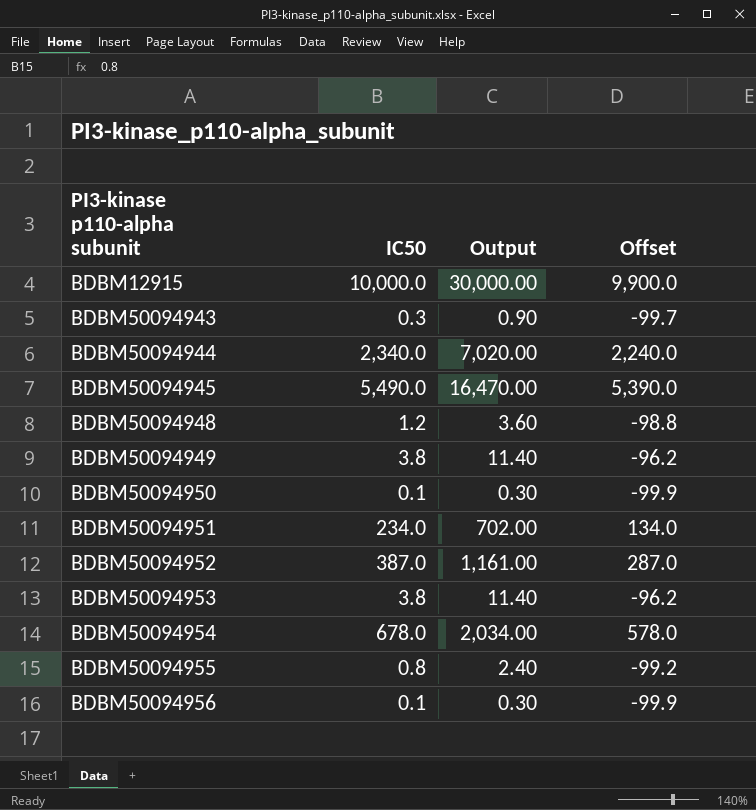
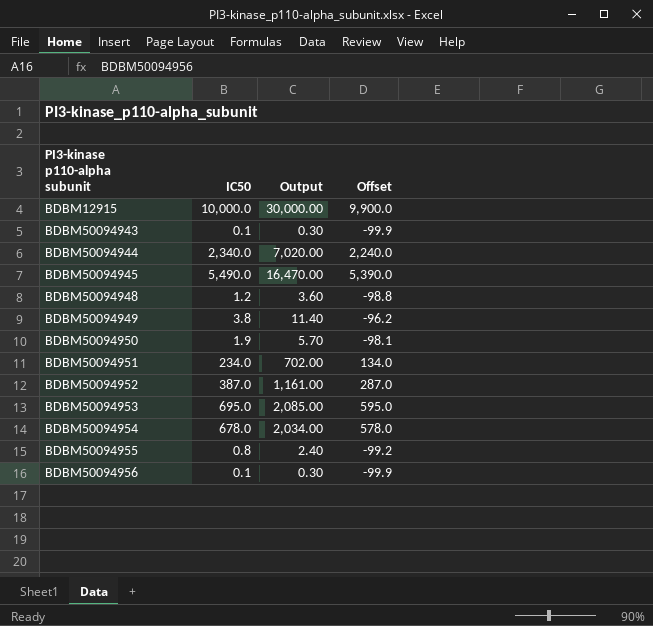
BDBM50094943 | IC50: 0.3 -> 0.1
BDBM50094943 | Output: 0.90 -> 0.30
BDBM50094943 | Offset: -99.7 -> -99.9
BDBM50094950 | IC50: 0.1 -> 1.9
BDBM50094950 | Output: 0.30 -> 5.70
BDBM50094950 | Offset: -99.9 -> -98.1
BDBM50094953 | IC50: 3.8 -> 695.0
BDBM50094953 | Output: 11.40 -> 2,085.00
BDBM50094953 | Offset: -96.2 -> 595.0

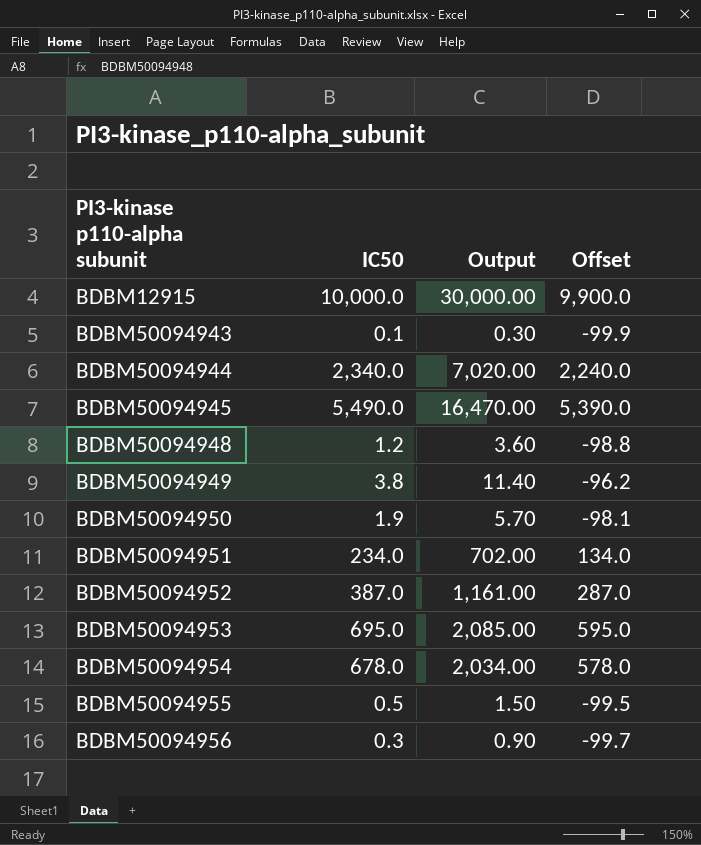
BDBM50094955 | IC50: 0.8 -> 0.5
BDBM50094955 | Output: 2.40 -> 1.50
BDBM50094955 | Offset: -99.2 -> -99.5
BDBM50094956 | IC50: 0.1 -> 0.3
BDBM50094956 | Output: 0.30 -> 0.90
BDBM50094956 | Offset: -99.9 -> -99.7

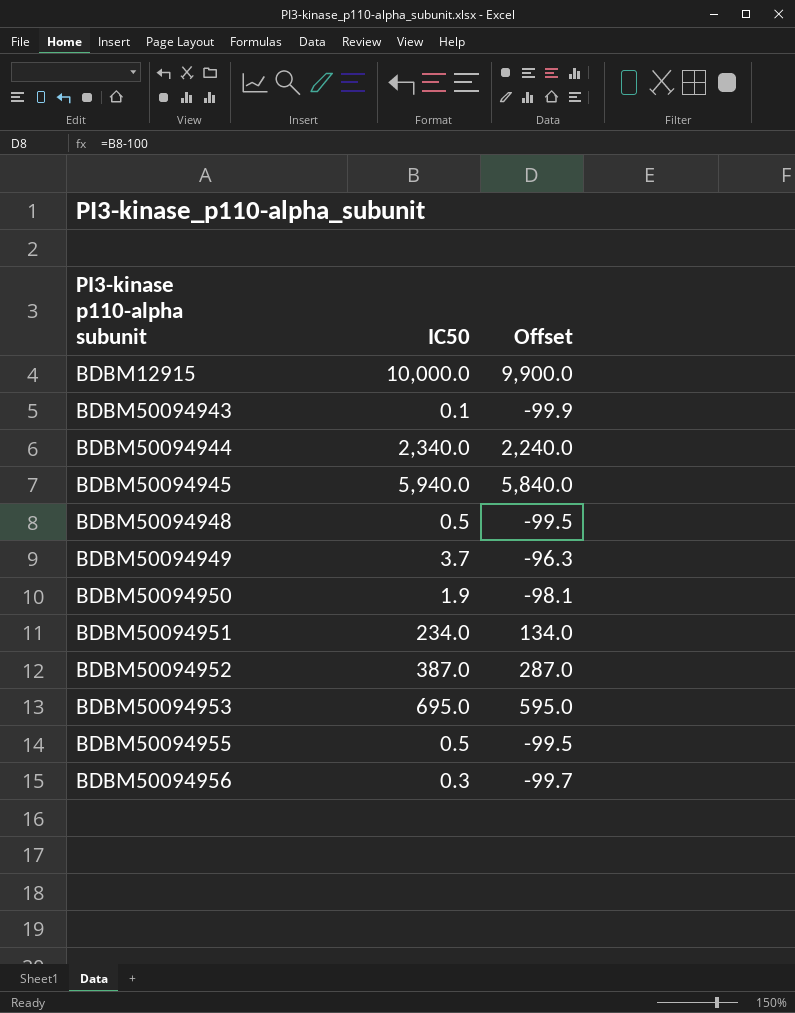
column Output | formula: [IC50] * 3 -> none
row BDBM50094954: 678.0 | 2,034.00 | 578.0 -> none
BDBM50094945 | IC50: 5,490.0 -> 5,940.0
BDBM50094945 | Offset: 5,390.0 -> 5,840.0
BDBM50094948 | IC50: 1.2 -> 0.5
BDBM50094948 | Offset: -98.8 -> -99.5
BDBM50094949 | IC50: 3.8 -> 3.7
BDBM50094949 | Offset: -96.2 -> -96.3

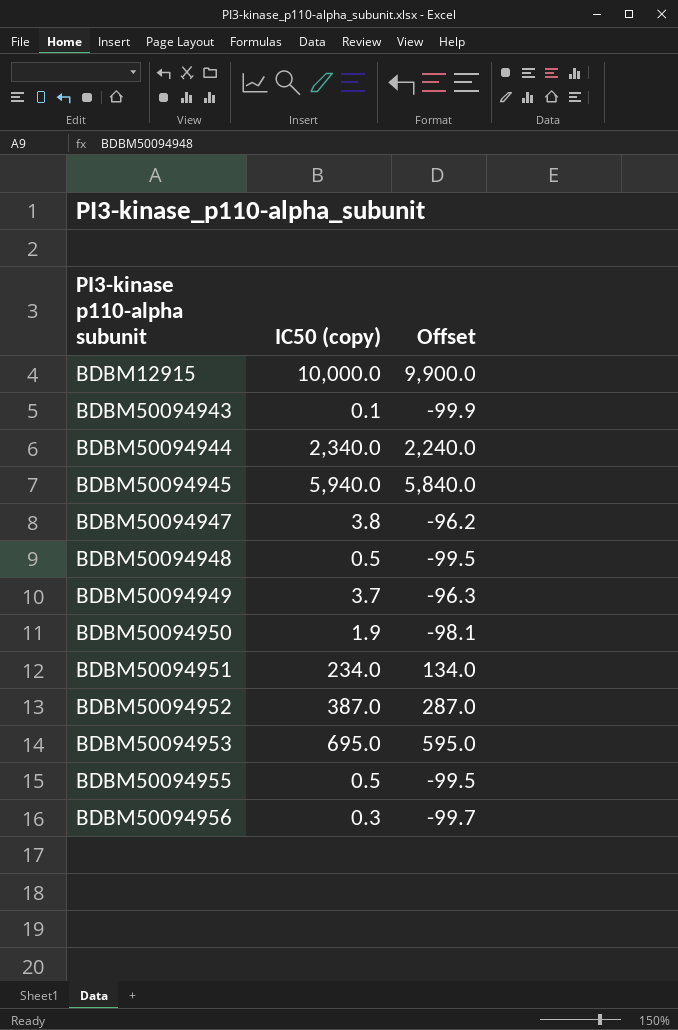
column name: IC50 -> IC50 (copy)
row BDBM50094947: none -> 3.8 | -96.2

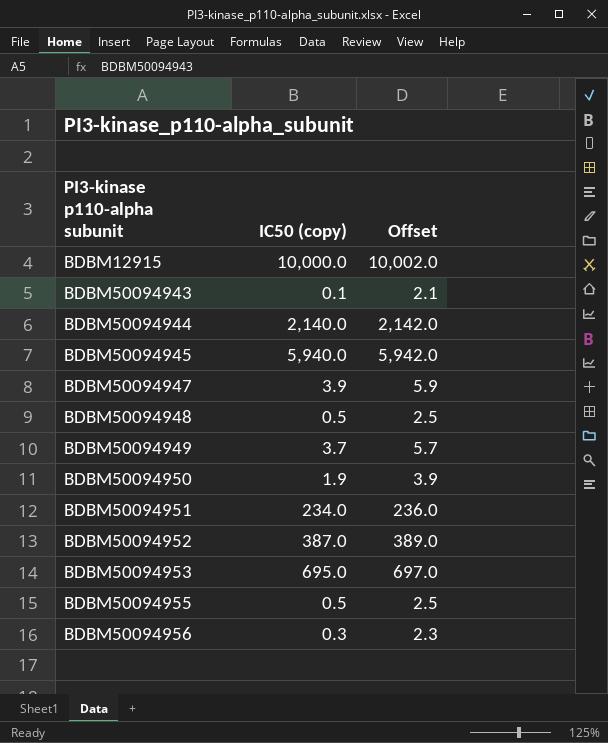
column Offset | formula: [IC50 (copy)] - 100 -> [IC50 (copy)] + 2
BDBM50094944 | IC50 (copy): 2,340.0 -> 2,140.0
BDBM50094947 | IC50 (copy): 3.8 -> 3.9

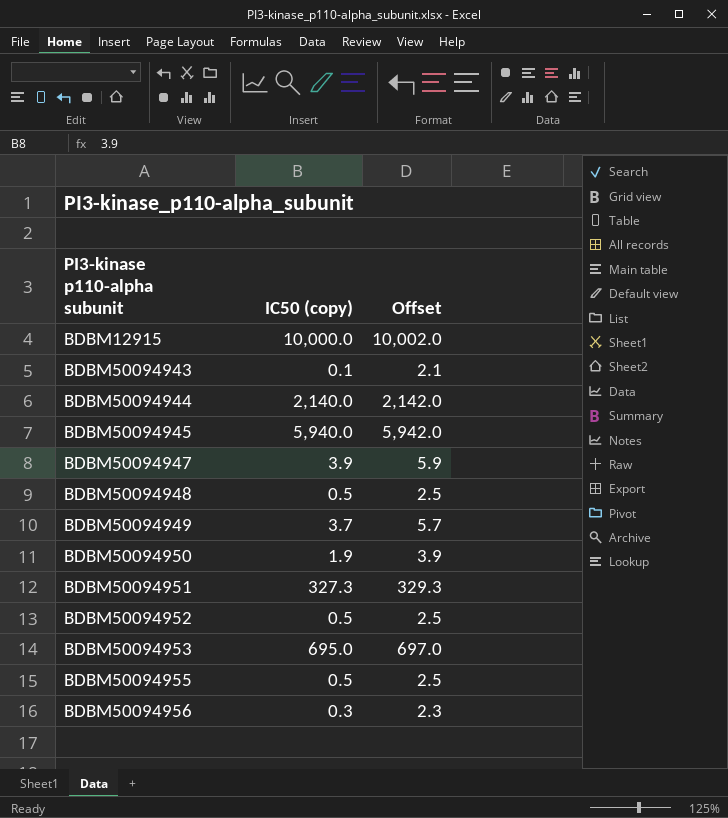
BDBM50094951 | IC50 (copy): 234.0 -> 327.3
BDBM50094951 | Offset: 236.0 -> 329.3
BDBM50094952 | IC50 (copy): 387.0 -> 0.5
BDBM50094952 | Offset: 389.0 -> 2.5

